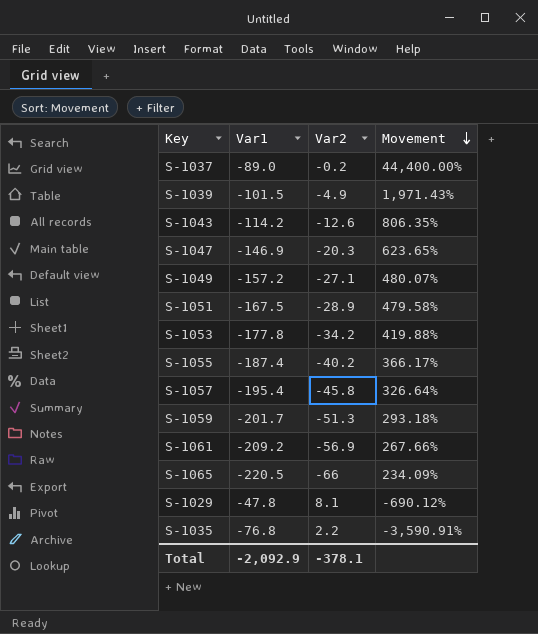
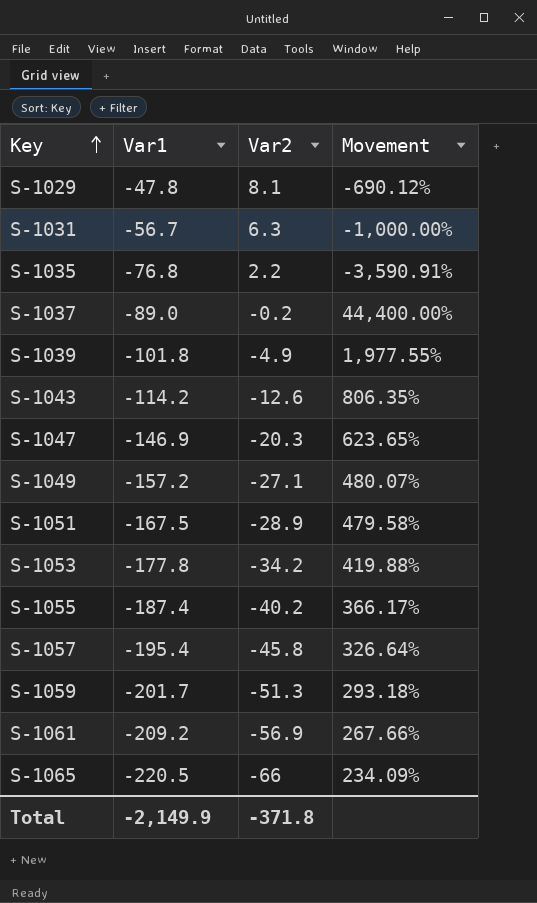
row order: Movement descending -> Key ascending
row S-1031: none -> -56.7 | 6.3 | -1,000.00%
S-1039 | Var1: -101.5 -> -101.8
S-1039 | Movement: 1,971.43% -> 1,977.55%
Total | Var1: -2,092.9 -> -2,149.9
Total | Var2: -378.1 -> -371.8

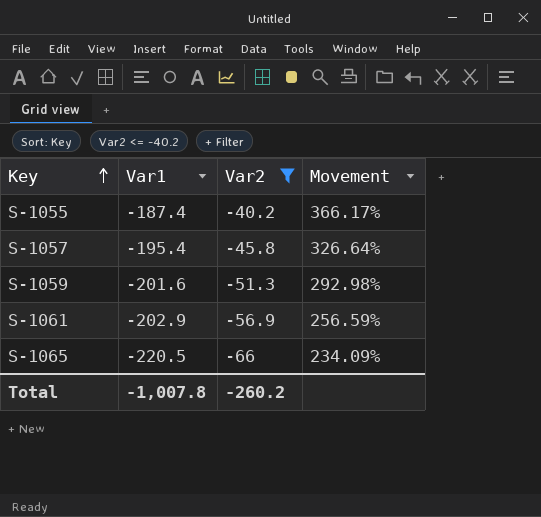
filter: none -> Var2 <= -40.2
S-1059 | Var1: -201.7 -> -201.6
S-1059 | Movement: 293.18% -> 292.98%
S-1061 | Var1: -209.2 -> -202.9
S-1061 | Movement: 267.66% -> 256.59%
Total | Var1: -2,149.9 -> -1,007.8
Total | Var2: -371.8 -> -260.2

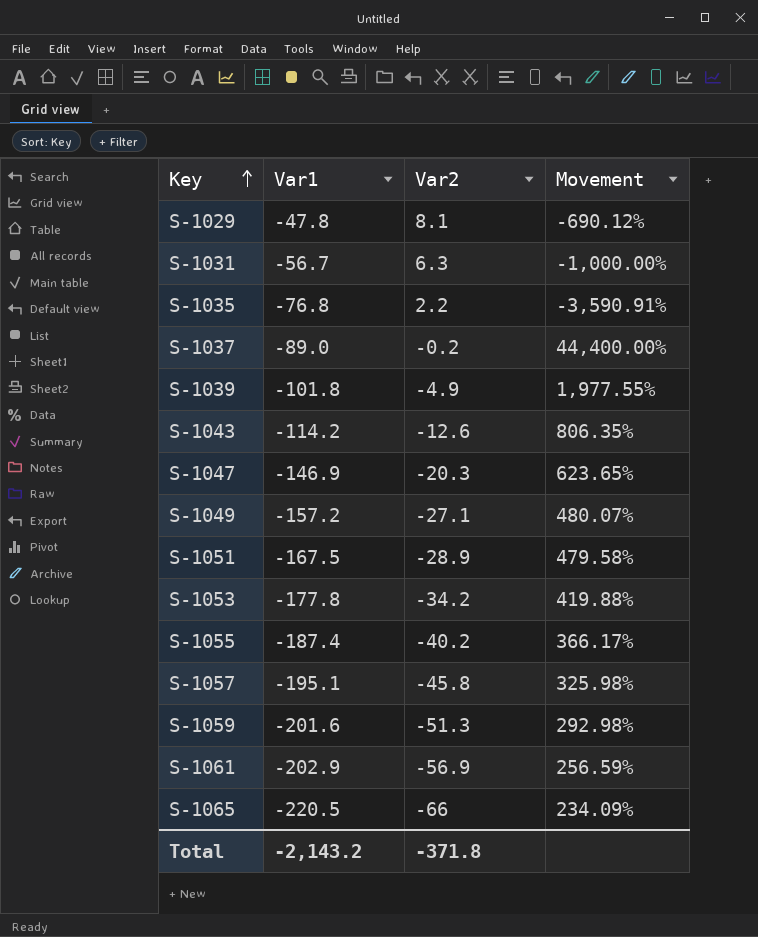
filter: Var2 <= -40.2 -> none
S-1057 | Var1: -195.4 -> -195.1
S-1057 | Movement: 326.64% -> 325.98%
Total | Var1: -1,007.8 -> -2,143.2
Total | Var2: -260.2 -> -371.8

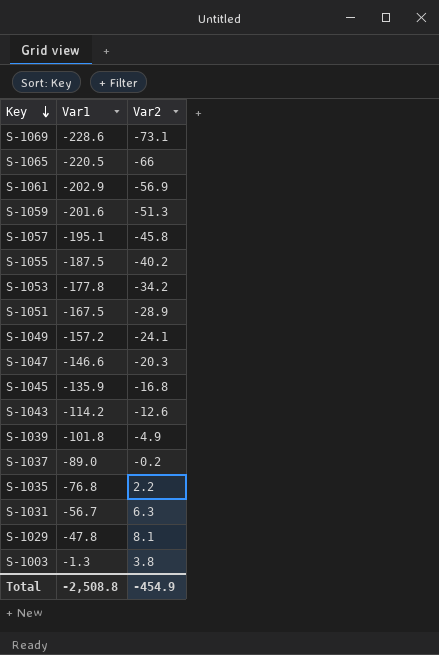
row order: Key ascending -> Key descending
column Movement | formula: ([Var1] - [Var2]) / [Var2] -> none
row S-1069: none -> -228.6 | -73.1
S-1055 | Var1: -187.4 -> -187.5
S-1049 | Var2: -27.1 -> -24.1
S-1047 | Var1: -146.9 -> -146.6
row S-1045: none -> -135.9 | -16.8
row S-1003: none -> -1.3 | 3.8
Total | Var1: -2,143.2 -> -2,508.8
Total | Var2: -371.8 -> -454.9

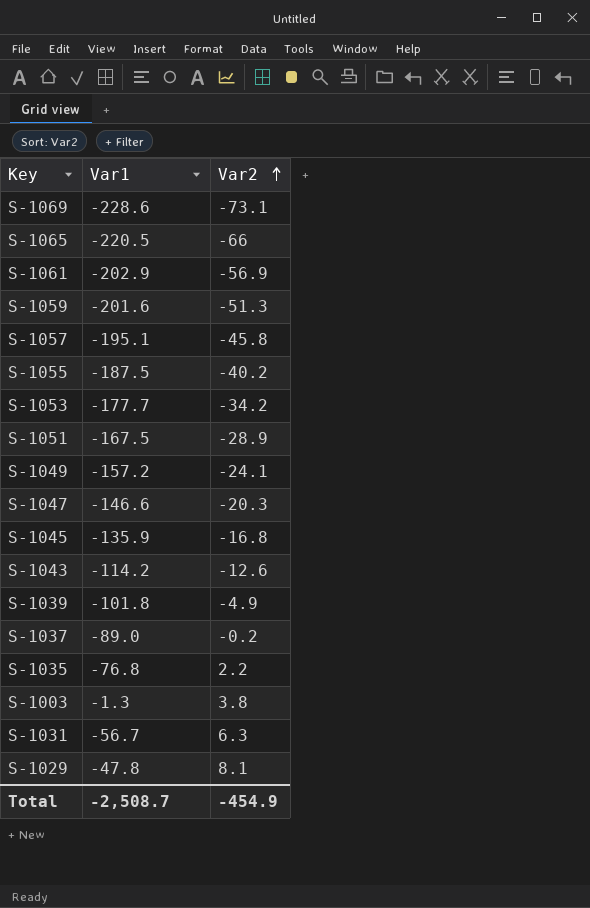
row order: Key descending -> Var2 ascending
S-1053 | Var1: -177.8 -> -177.7
Total | Var1: -2,508.8 -> -2,508.7

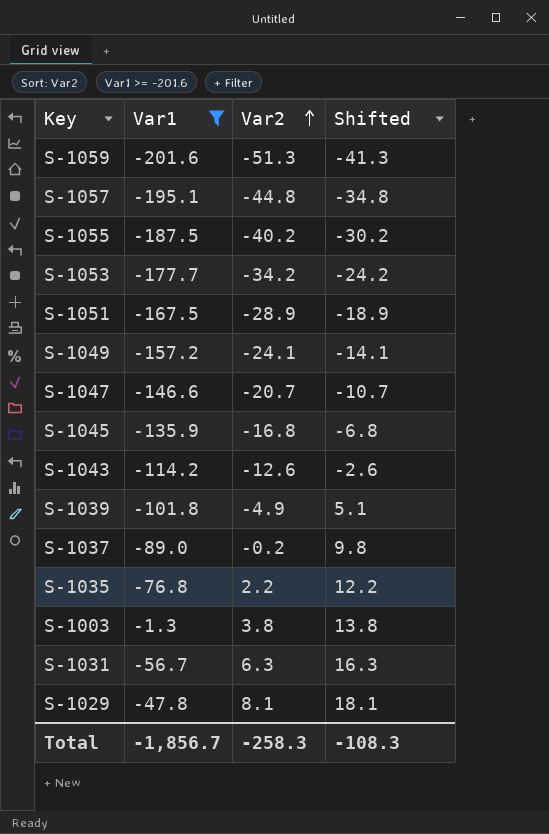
filter: none -> Var1 >= -201.6
column Shifted | formula: none -> [Var2] + 10
S-1057 | Var2: -45.8 -> -44.8
S-1047 | Var2: -20.3 -> -20.7
Total | Var1: -2,508.7 -> -1,856.7
Total | Var2: -454.9 -> -258.3

